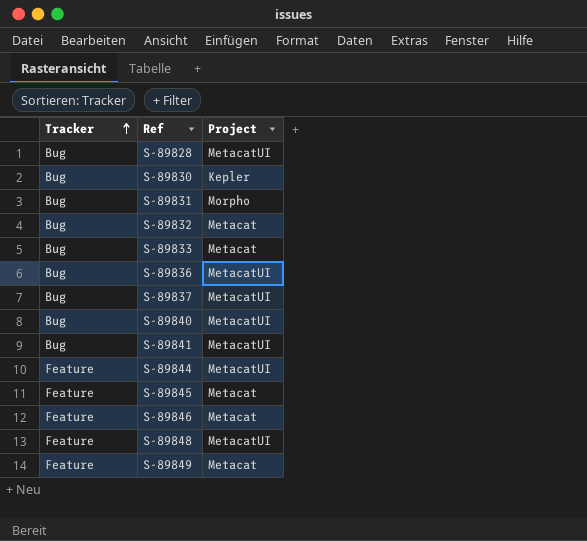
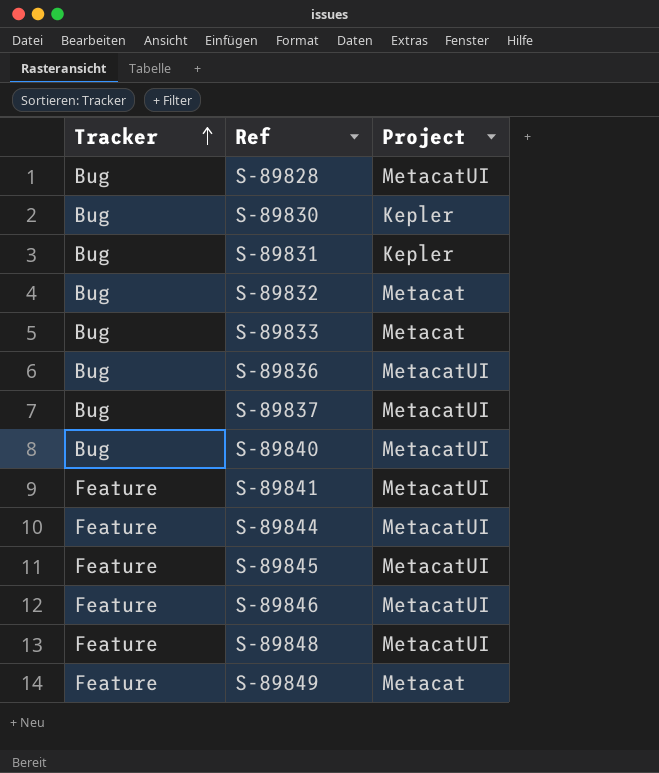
S-89831 | Project: Morpho -> Kepler
S-89841 | Tracker: Bug -> Feature
S-89845 | Project: Metacat -> MetacatUI
S-89846 | Project: Metacat -> MetacatUI

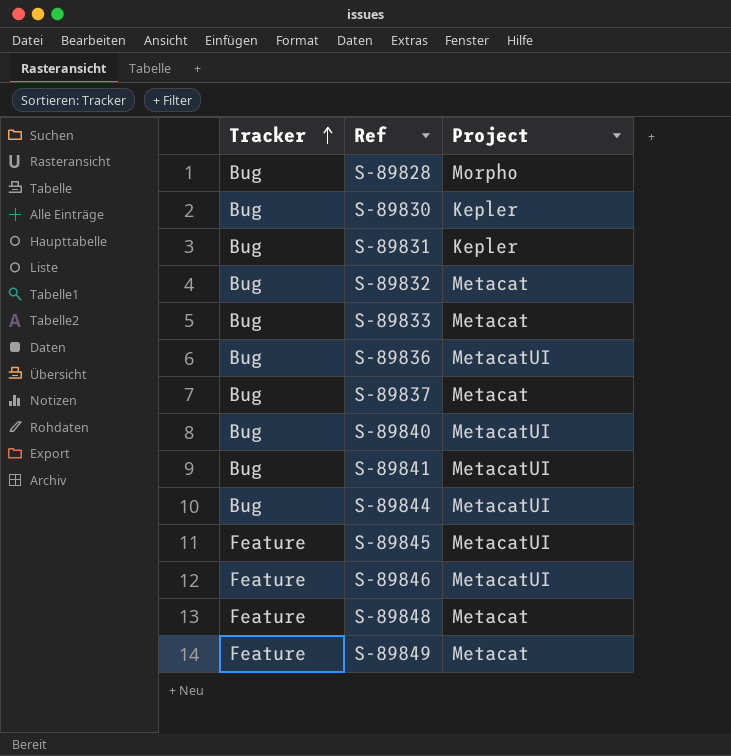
S-89828 | Project: MetacatUI -> Morpho
S-89837 | Project: MetacatUI -> Metacat
S-89841 | Tracker: Feature -> Bug
S-89844 | Tracker: Feature -> Bug
S-89848 | Project: MetacatUI -> Metacat

